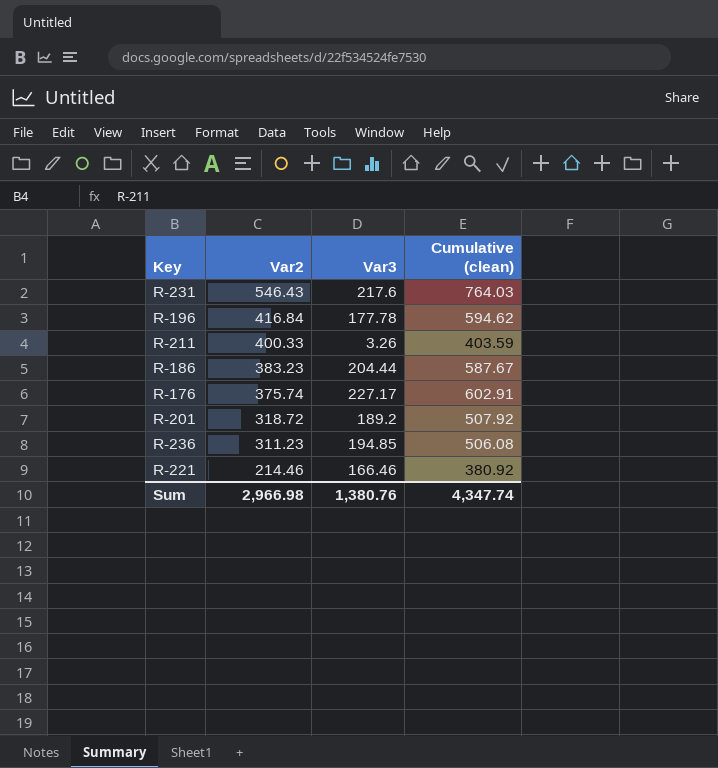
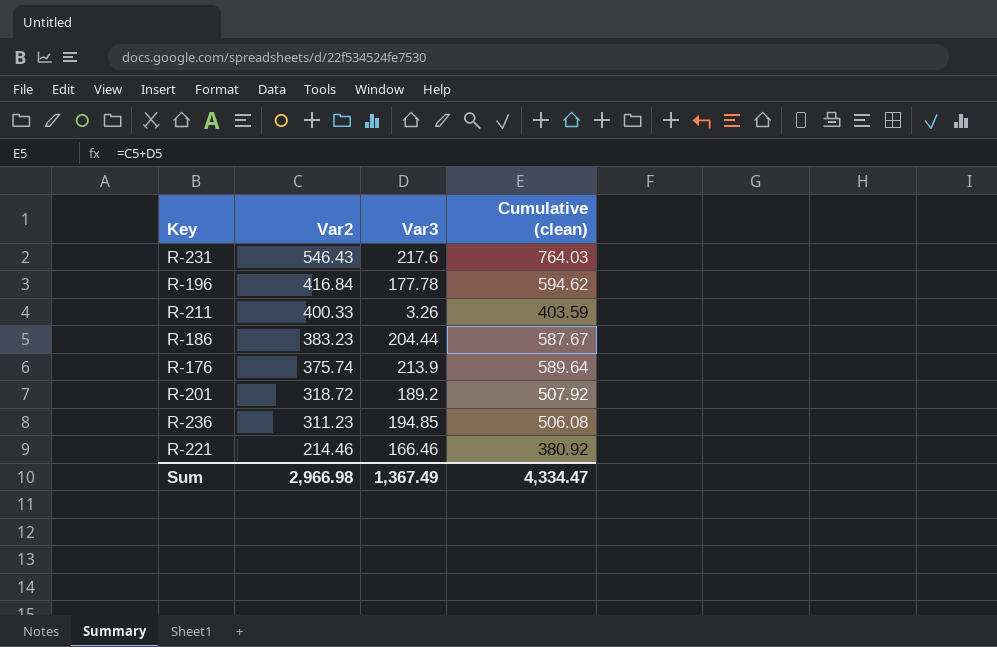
R-176 | Var3: 227.17 -> 213.9
R-176 | Cumulative (clean): 602.91 -> 589.64
Sum | Var3: 1,380.76 -> 1,367.49
Sum | Cumulative (clean): 4,347.74 -> 4,334.47

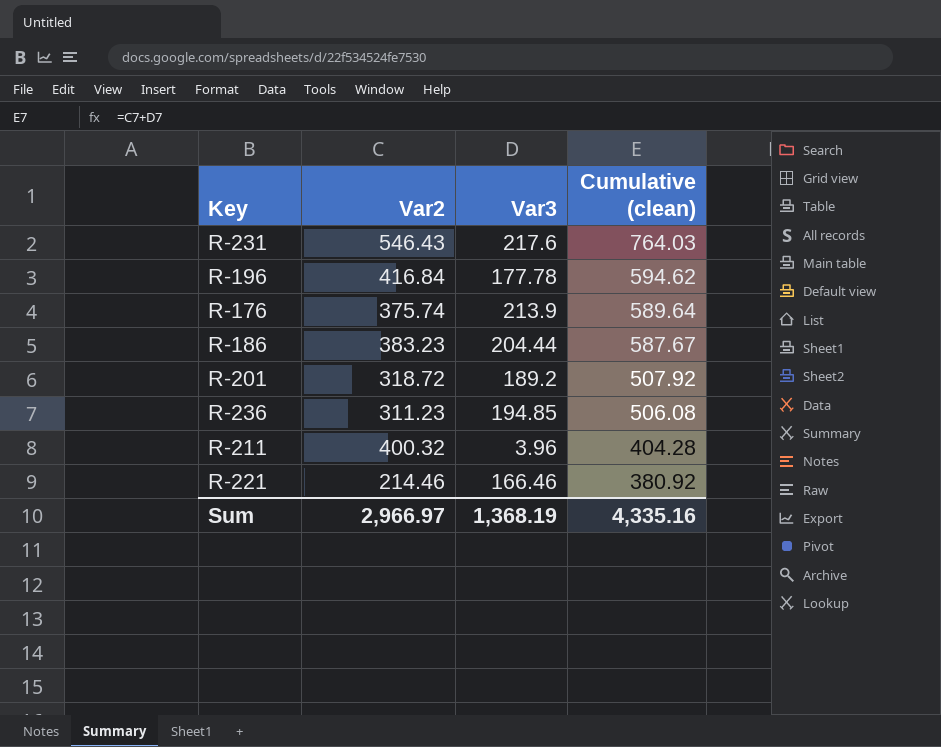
row order: Var2 descending -> Cumulative (clean) descending
R-211 | Var2: 400.33 -> 400.32
R-211 | Var3: 3.26 -> 3.96
R-211 | Cumulative (clean): 403.59 -> 404.28
Sum | Var2: 2,966.98 -> 2,966.97
Sum | Var3: 1,367.49 -> 1,368.19
Sum | Cumulative (clean): 4,334.47 -> 4,335.16

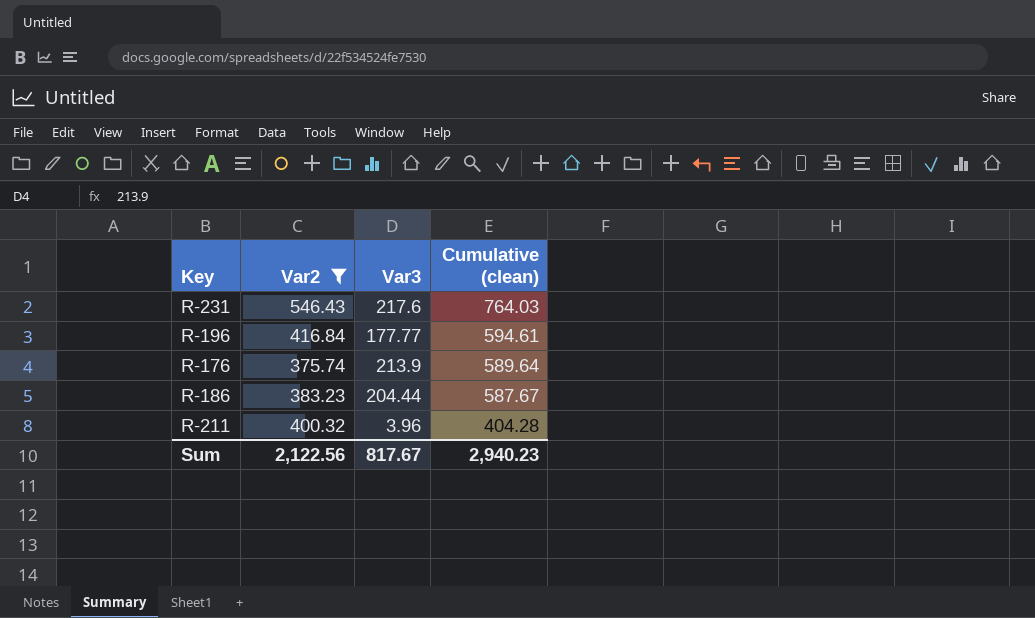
filter: none -> Var2 >= 375.74
R-196 | Var3: 177.78 -> 177.77
R-196 | Cumulative (clean): 594.62 -> 594.61
Sum | Var2: 2,966.97 -> 2,122.56
Sum | Var3: 1,368.19 -> 817.67
Sum | Cumulative (clean): 4,335.16 -> 2,940.23

